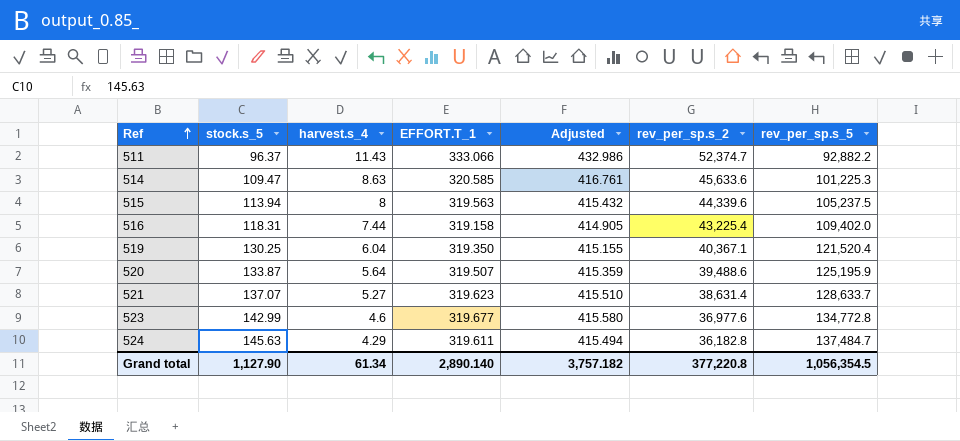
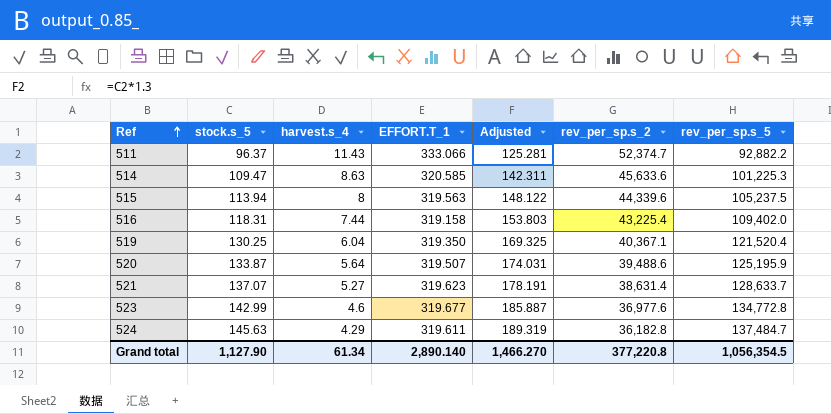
column Adjusted | formula: [EFFORT.T_1] * 1.3 -> [stock.s_5] * 1.3
Grand total | Adjusted: 3,757.182 -> 1,466.270

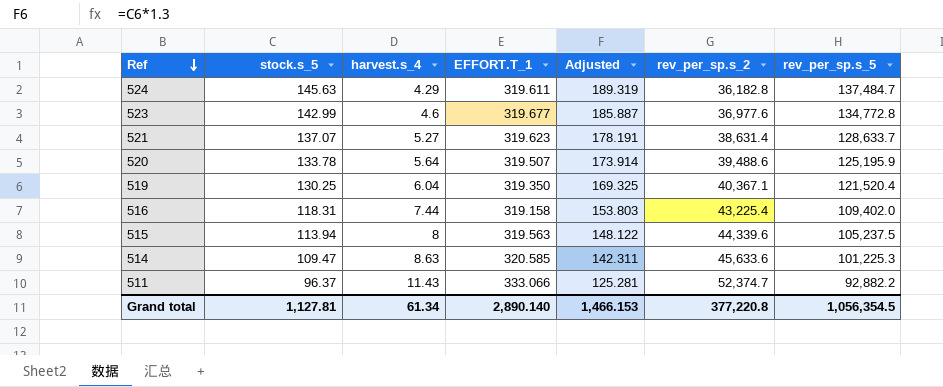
row order: Ref ascending -> Ref descending
520 | stock.s_5: 133.87 -> 133.78
520 | Adjusted: 174.031 -> 173.914
Grand total | stock.s_5: 1,127.90 -> 1,127.81
Grand total | Adjusted: 1,466.270 -> 1,466.153

